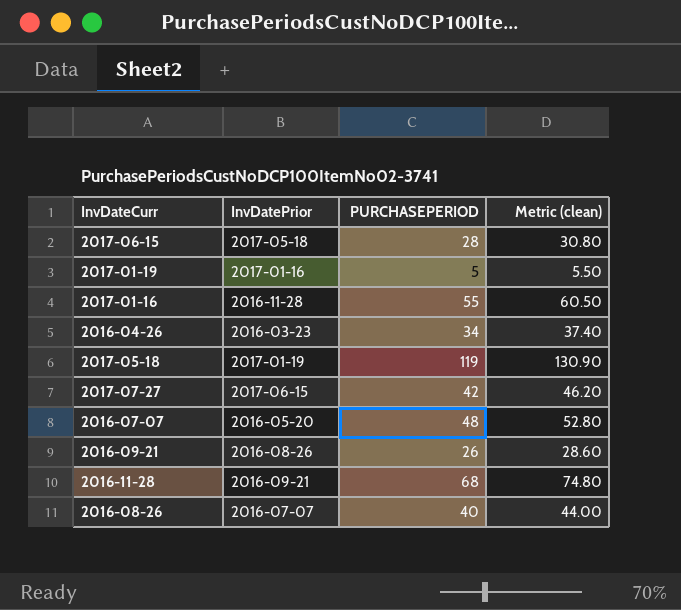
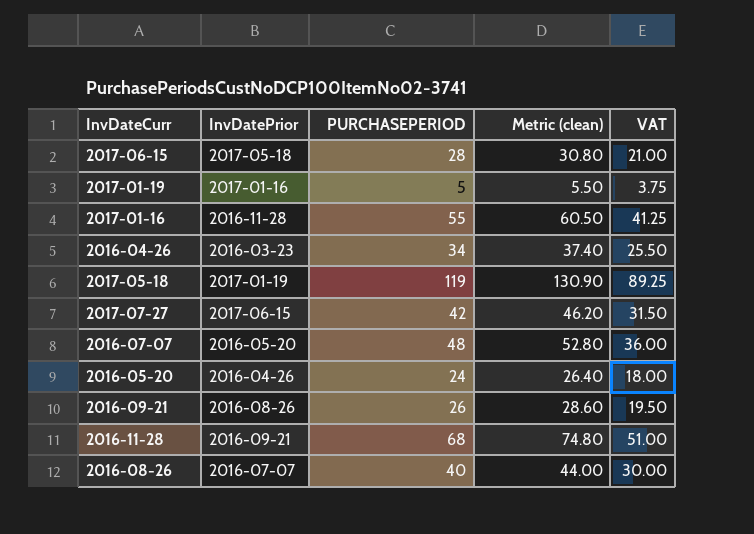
column VAT | formula: none -> [PURCHASEPERIOD] * 0.75
row 2016-05-20: none -> 2016-04-26 | 24 | 26.40 | 18.00

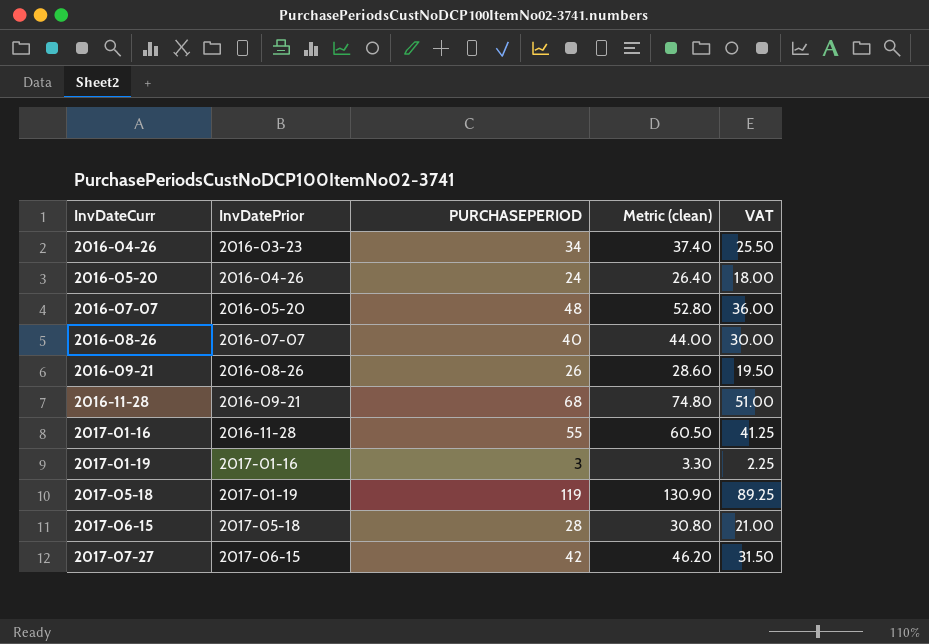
row order: none -> InvDateCurr ascending
2017-01-19 | PURCHASEPERIOD: 5 -> 3
2017-01-19 | Metric (clean): 5.50 -> 3.30
2017-01-19 | VAT: 3.75 -> 2.25

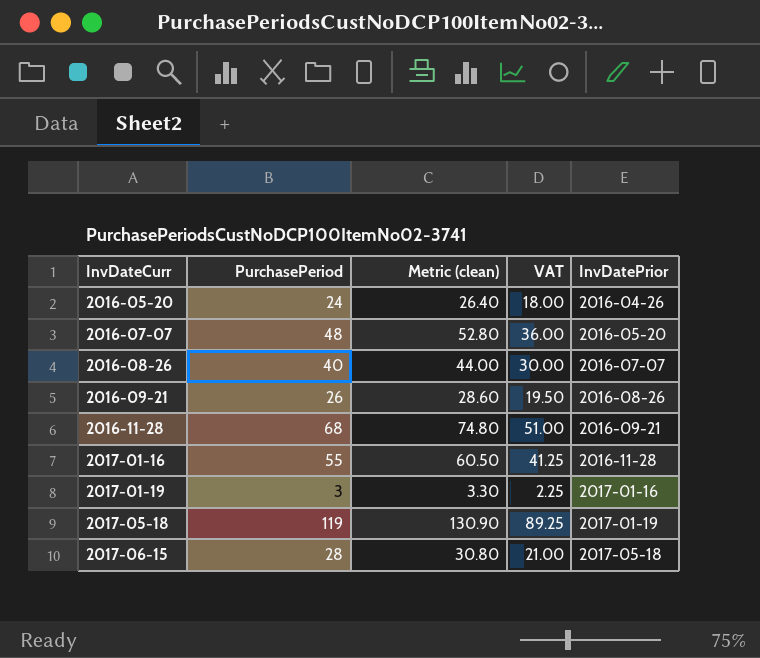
column name: PURCHASEPERIOD -> PurchasePeriod
column InvDatePrior | position: 2 -> 5
row 2016-04-26: 2016-03-23 | 34 | 37.40 | 25.50 -> none
row 2017-07-27: 2017-06-15 | 42 | 46.20 | 31.50 -> none

